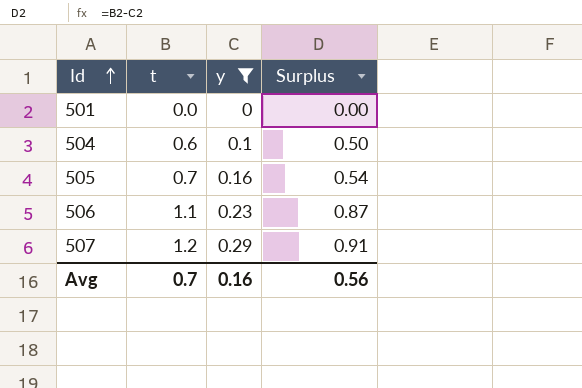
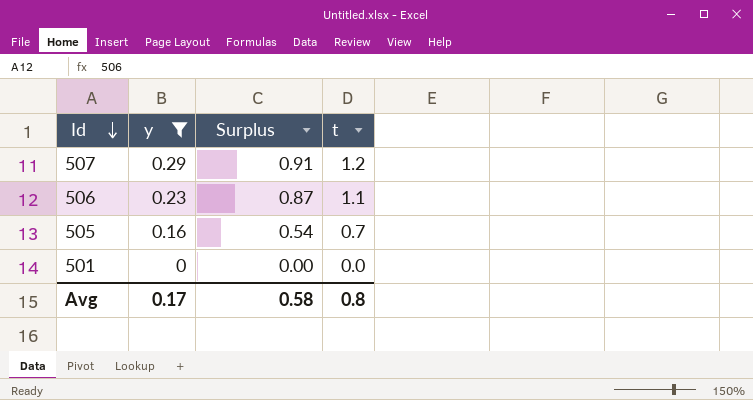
row order: Id ascending -> Id descending
column t | position: 2 -> 4
row 504: 0.6 | 0.1 | 0.50 -> none
Avg | y: 0.16 -> 0.17
Avg | Surplus: 0.56 -> 0.58
Avg | t: 0.7 -> 0.8

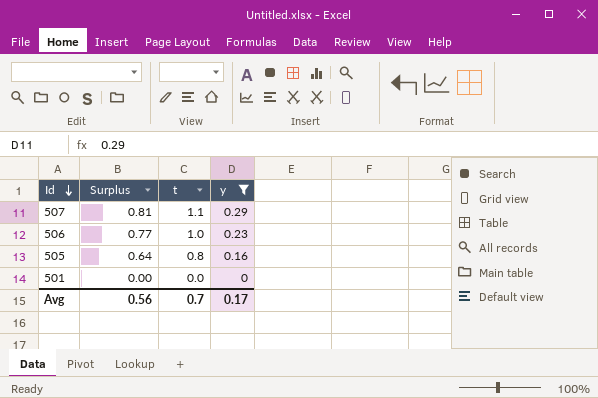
column y | position: 2 -> 4
507 | Surplus: 0.91 -> 0.81
507 | t: 1.2 -> 1.1
506 | Surplus: 0.87 -> 0.77
506 | t: 1.1 -> 1.0
505 | Surplus: 0.54 -> 0.64
505 | t: 0.7 -> 0.8
Avg | Surplus: 0.58 -> 0.56
Avg | t: 0.8 -> 0.7

